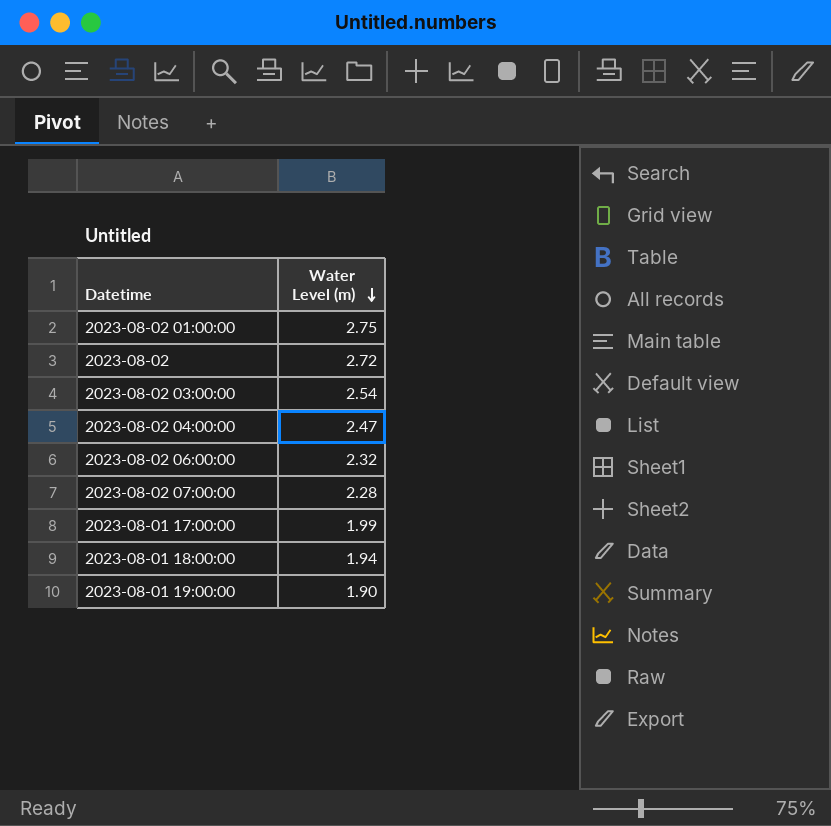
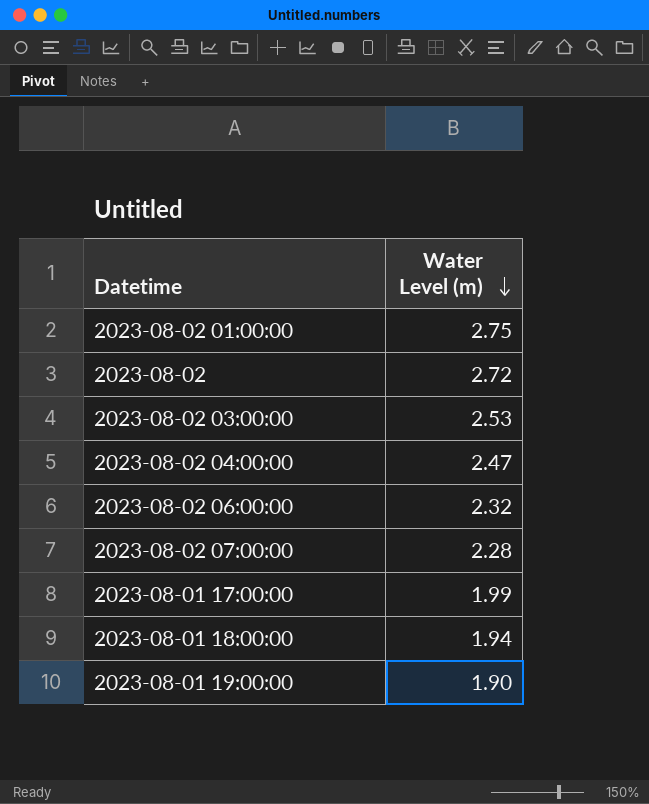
2023-08-02 03:00:00 | Water Level (m): 2.54 -> 2.53

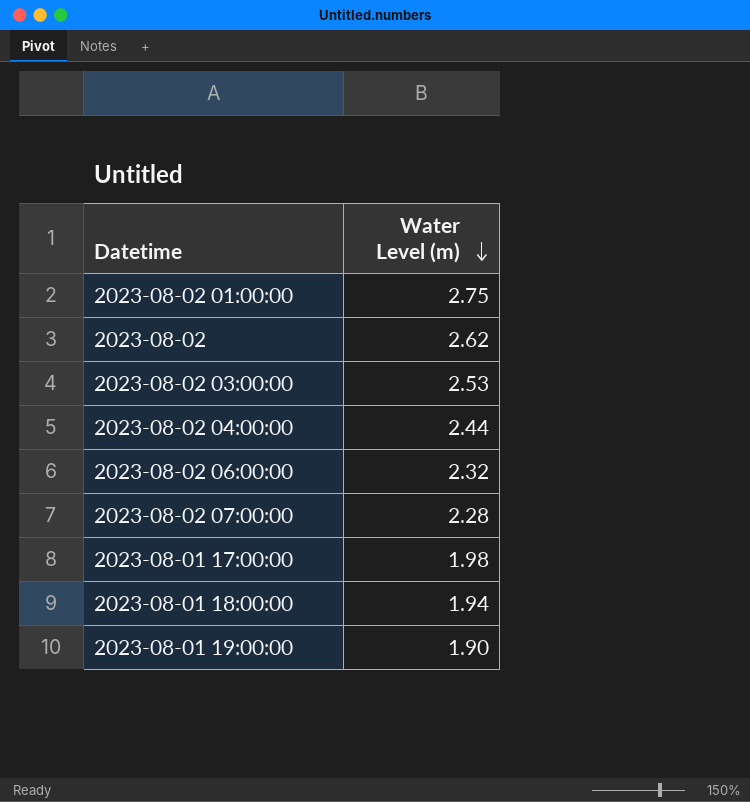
2023-08-02 | Water Level (m): 2.72 -> 2.62
2023-08-02 04:00:00 | Water Level (m): 2.47 -> 2.44
2023-08-01 17:00:00 | Water Level (m): 1.99 -> 1.98

